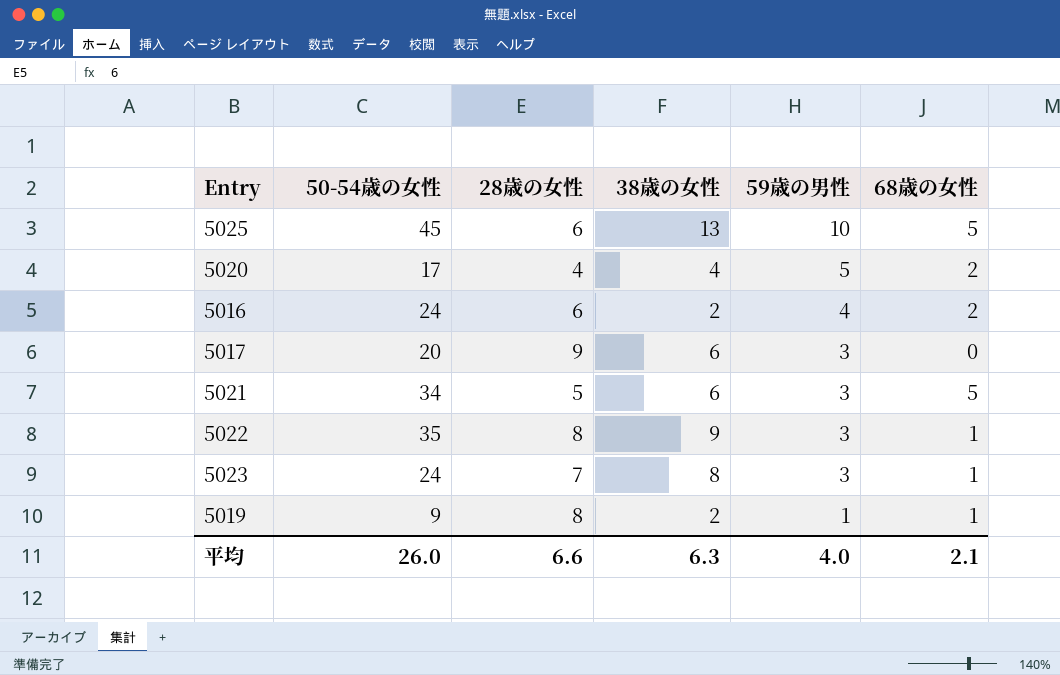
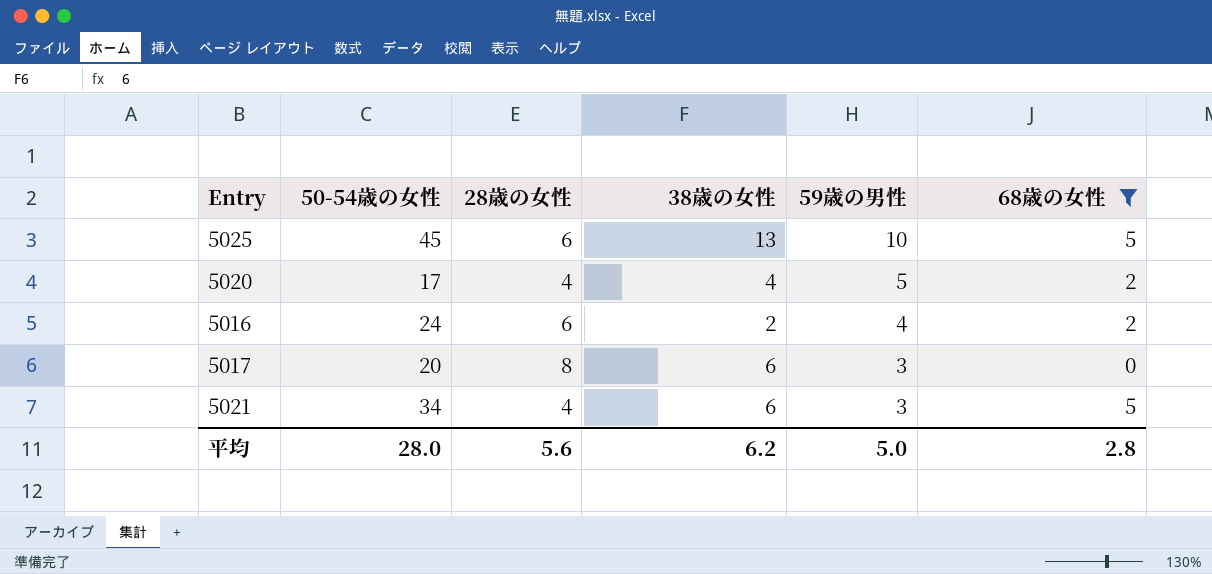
filter: none -> 68歳の女性 != 1
5017 | 28歳の女性: 9 -> 8
5021 | 28歳の女性: 5 -> 4
平均 | 50-54歳の女性: 26.0 -> 28.0
平均 | 28歳の女性: 6.6 -> 5.6
平均 | 38歳の女性: 6.3 -> 6.2
平均 | 59歳の男性: 4.0 -> 5.0
平均 | 68歳の女性: 2.1 -> 2.8

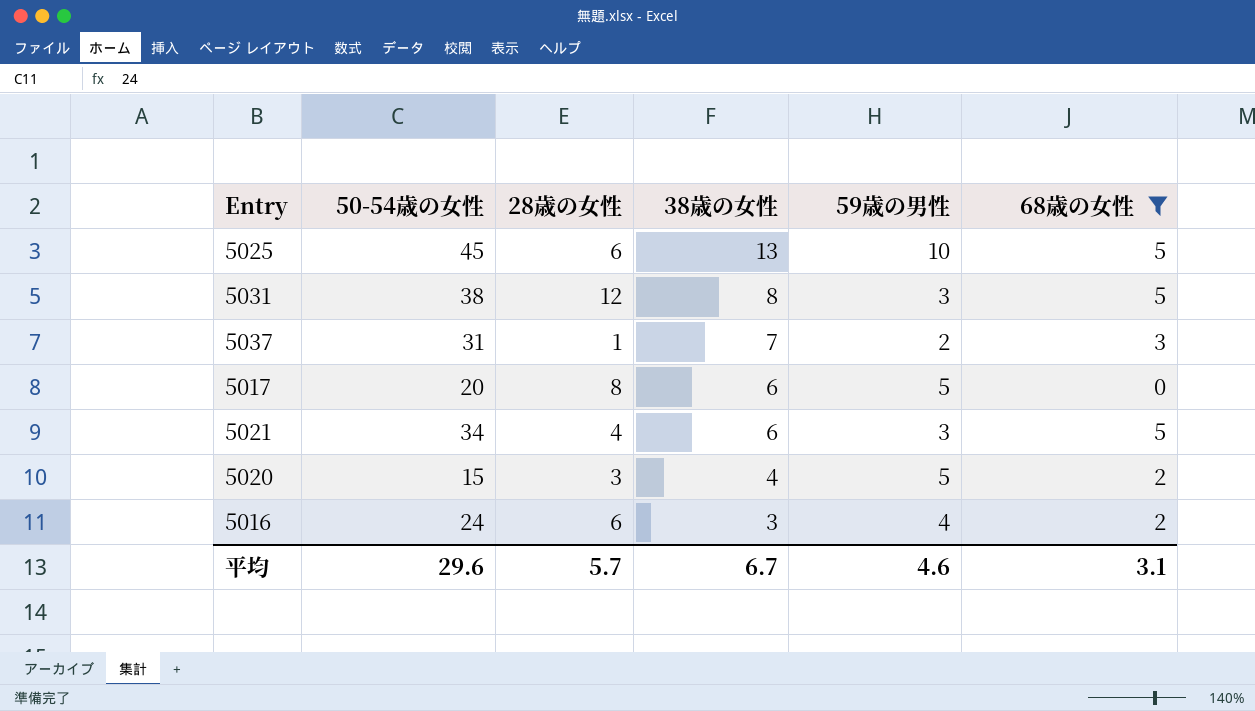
row order: 59歳の男性 descending -> 38歳の女性 descending
row 5031: none -> 38 | 12 | 8 | 3 | 5
row 5037: none -> 31 | 1 | 7 | 2 | 3
5017 | 59歳の男性: 3 -> 5
5020 | 50-54歳の女性: 17 -> 15
5020 | 28歳の女性: 4 -> 3
5016 | 38歳の女性: 2 -> 3
平均 | 50-54歳の女性: 28.0 -> 29.6
平均 | 28歳の女性: 5.6 -> 5.7
平均 | 38歳の女性: 6.2 -> 6.7
平均 | 59歳の男性: 5.0 -> 4.6
平均 | 68歳の女性: 2.8 -> 3.1

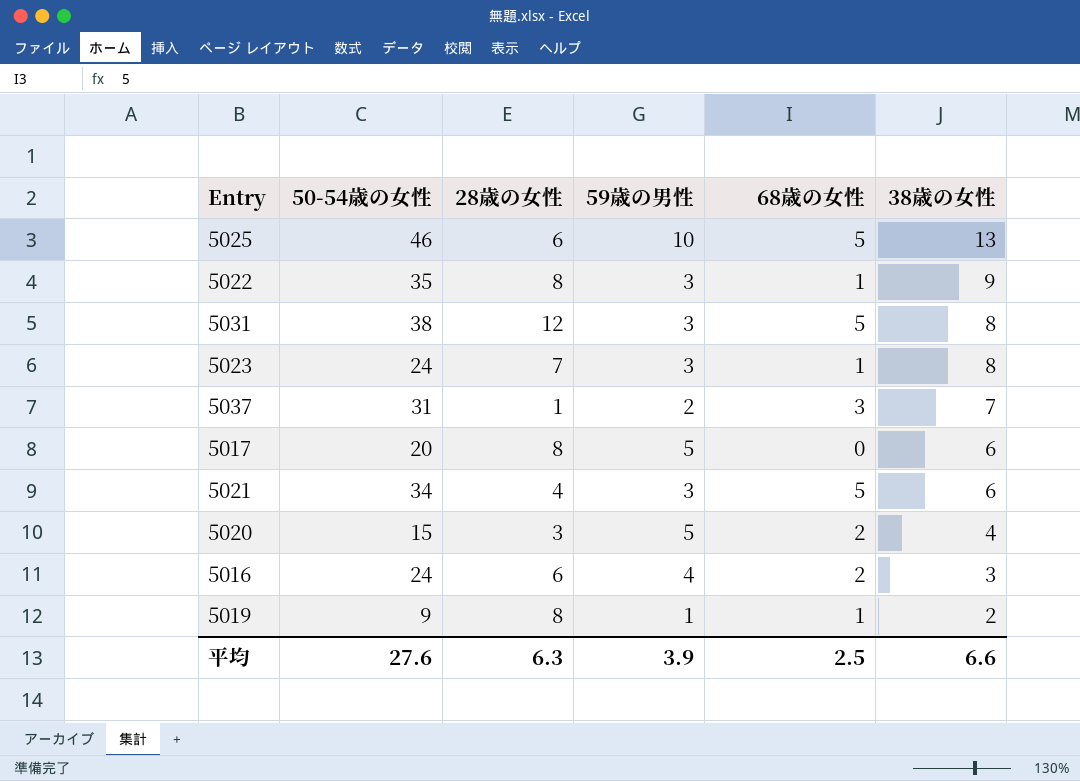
filter: 68歳の女性 != 1 -> none
column 38歳の女性 | position: 4 -> 6
5025 | 50-54歳の女性: 45 -> 46
平均 | 50-54歳の女性: 29.6 -> 27.6
平均 | 28歳の女性: 5.7 -> 6.3
平均 | 59歳の男性: 4.6 -> 3.9
平均 | 68歳の女性: 3.1 -> 2.5
平均 | 38歳の女性: 6.7 -> 6.6

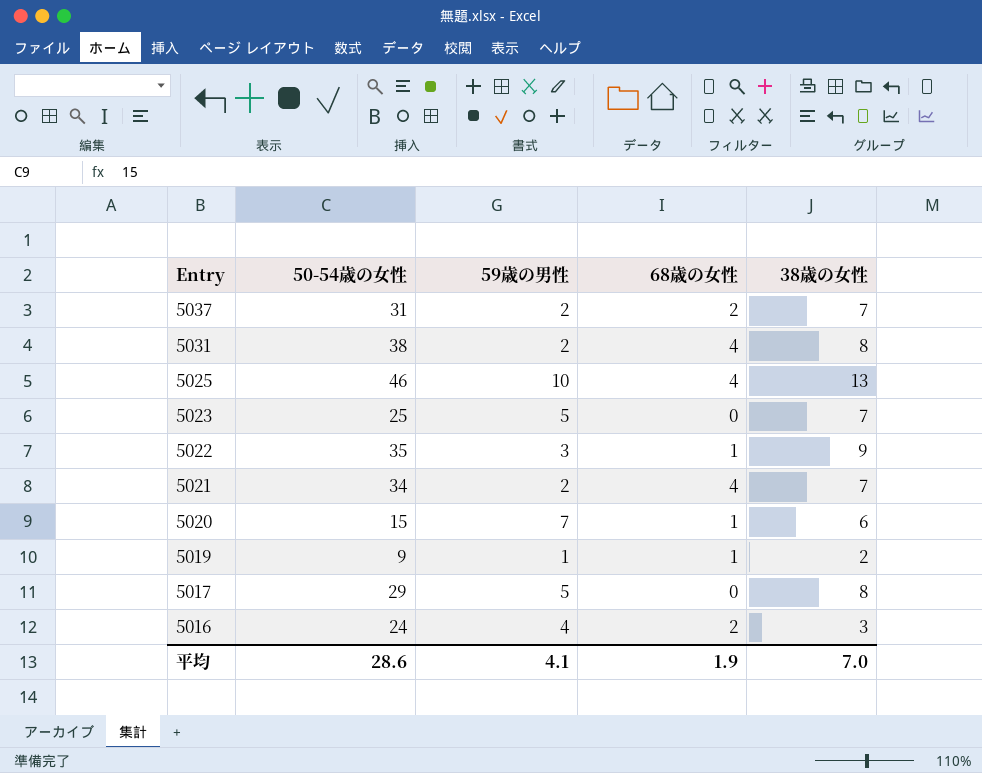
row order: 38歳の女性 descending -> Entry descending
column 28歳の女性 | position: 3 -> none
5037 | 68歳の女性: 3 -> 2
5031 | 59歳の男性: 3 -> 2
5031 | 68歳の女性: 5 -> 4
5025 | 68歳の女性: 5 -> 4
5023 | 50-54歳の女性: 24 -> 25
5023 | 59歳の男性: 3 -> 5
5023 | 68歳の女性: 1 -> 0
5023 | 38歳の女性: 8 -> 7
5021 | 59歳の男性: 3 -> 2
5021 | 68歳の女性: 5 -> 4
5021 | 38歳の女性: 6 -> 7
5020 | 59歳の男性: 5 -> 7
5020 | 68歳の女性: 2 -> 1
5020 | 38歳の女性: 4 -> 6
5017 | 50-54歳の女性: 20 -> 29
5017 | 38歳の女性: 6 -> 8
平均 | 50-54歳の女性: 27.6 -> 28.6
平均 | 59歳の男性: 3.9 -> 4.1
平均 | 68歳の女性: 2.5 -> 1.9
平均 | 38歳の女性: 6.6 -> 7.0

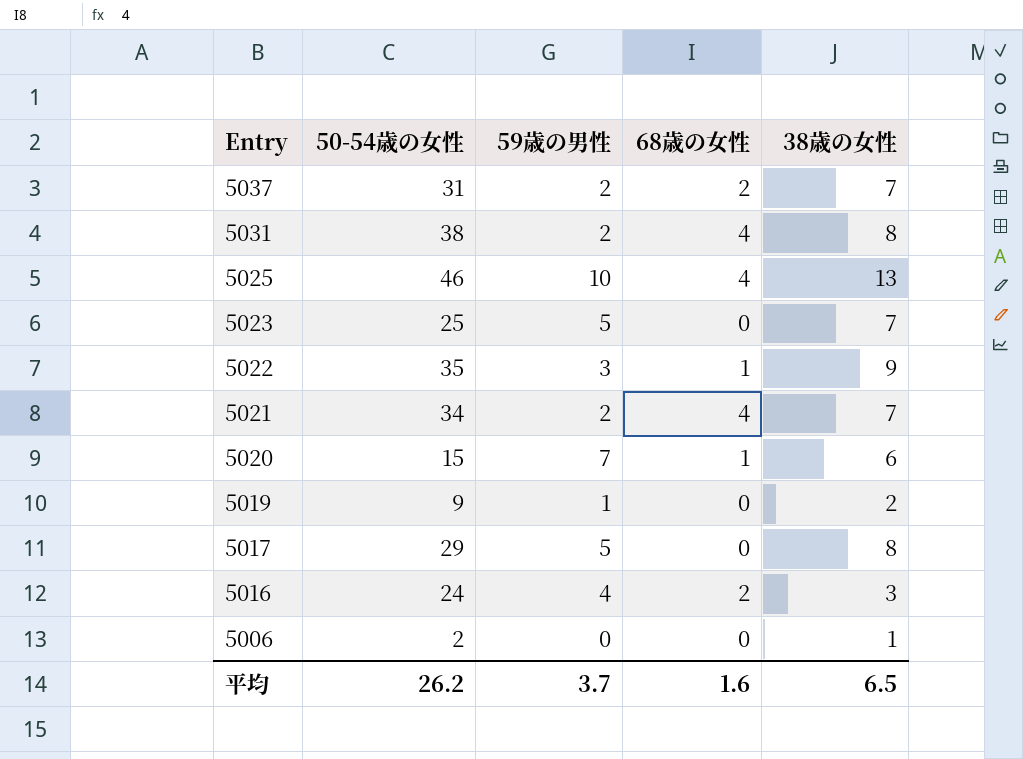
5019 | 68歳の女性: 1 -> 0
row 5006: none -> 2 | 0 | 0 | 1
平均 | 50-54歳の女性: 28.6 -> 26.2
平均 | 59歳の男性: 4.1 -> 3.7
平均 | 68歳の女性: 1.9 -> 1.6
平均 | 38歳の女性: 7.0 -> 6.5

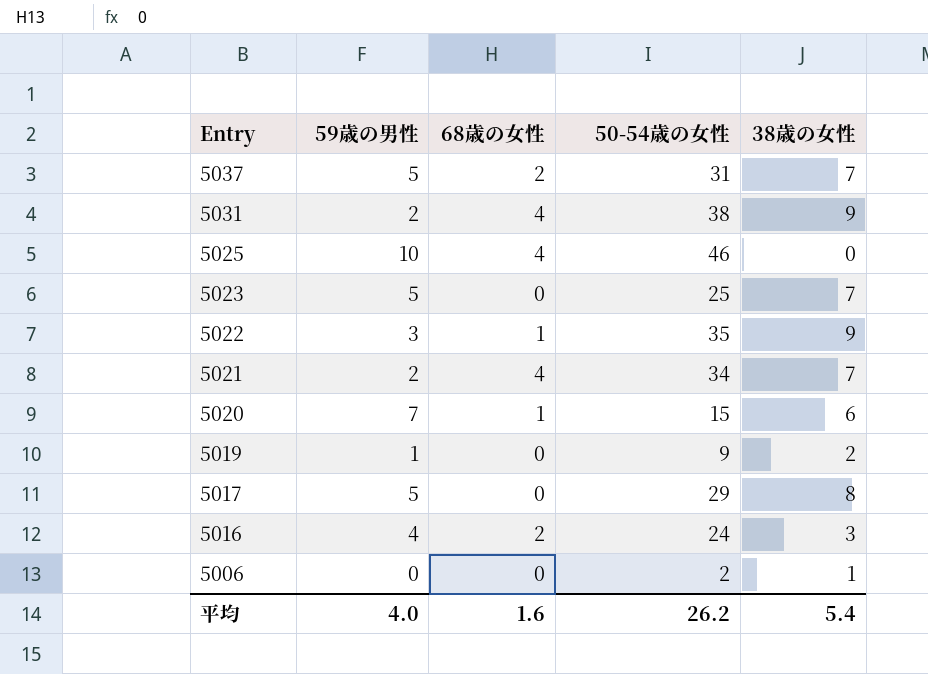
column 50-54歳の女性 | position: 2 -> 4
5037 | 59歳の男性: 2 -> 5
5031 | 38歳の女性: 8 -> 9
5025 | 38歳の女性: 13 -> 0
平均 | 59歳の男性: 3.7 -> 4.0
平均 | 38歳の女性: 6.5 -> 5.4

